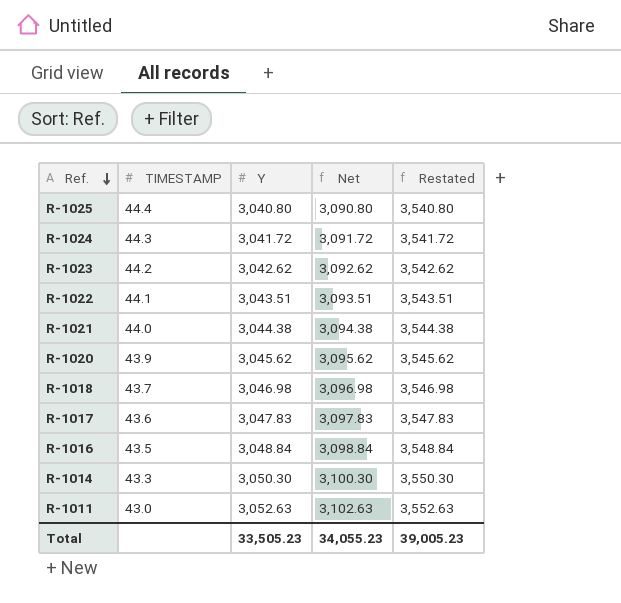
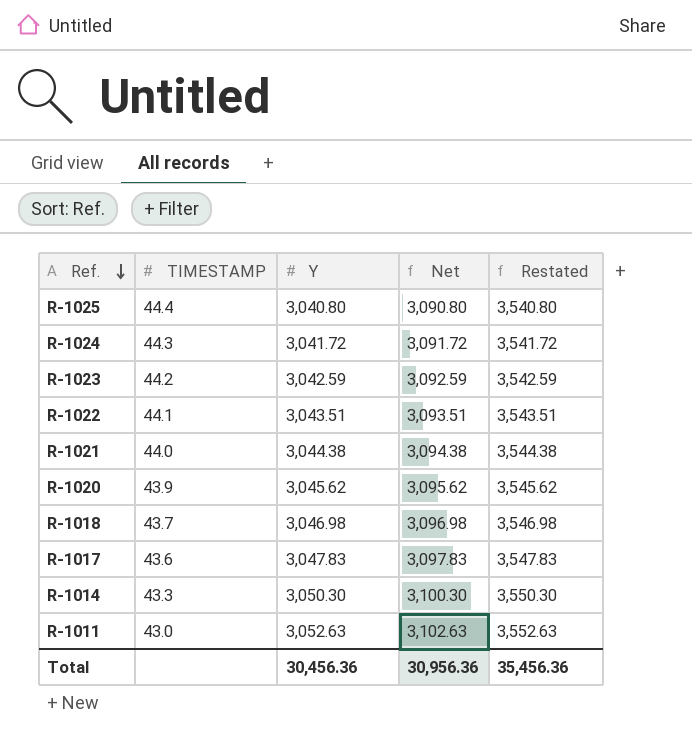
row R-1016: 43.5 | 3,048.84 | 3,098.84 | 3,548.84 -> none
R-1023 | Y: 3,042.62 -> 3,042.59
R-1023 | Net: 3,092.62 -> 3,092.59
R-1023 | Restated: 3,542.62 -> 3,542.59
Total | Y: 33,505.23 -> 30,456.36
Total | Net: 34,055.23 -> 30,956.36
Total | Restated: 39,005.23 -> 35,456.36

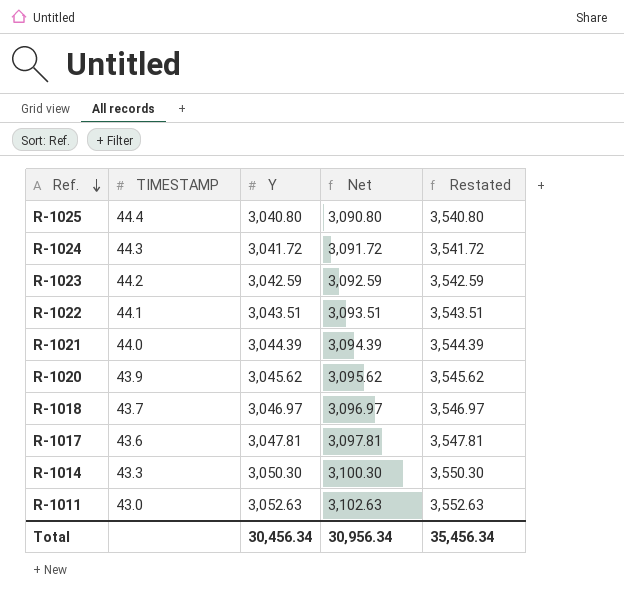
R-1021 | Y: 3,044.38 -> 3,044.39
R-1021 | Net: 3,094.38 -> 3,094.39
R-1021 | Restated: 3,544.38 -> 3,544.39
R-1018 | Y: 3,046.98 -> 3,046.97
R-1018 | Net: 3,096.98 -> 3,096.97
R-1018 | Restated: 3,546.98 -> 3,546.97
R-1017 | Y: 3,047.83 -> 3,047.81
R-1017 | Net: 3,097.83 -> 3,097.81
R-1017 | Restated: 3,547.83 -> 3,547.81
Total | Y: 30,456.36 -> 30,456.34
Total | Net: 30,956.36 -> 30,956.34
Total | Restated: 35,456.36 -> 35,456.34

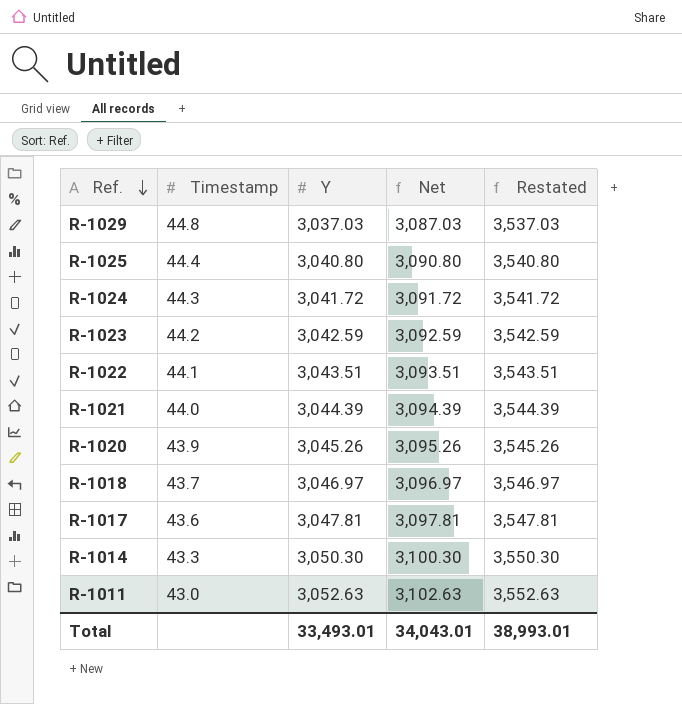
column name: TIMESTAMP -> Timestamp
row R-1029: none -> 44.8 | 3,037.03 | 3,087.03 | 3,537.03
R-1020 | Y: 3,045.62 -> 3,045.26
R-1020 | Net: 3,095.62 -> 3,095.26
R-1020 | Restated: 3,545.62 -> 3,545.26
Total | Y: 30,456.34 -> 33,493.01
Total | Net: 30,956.34 -> 34,043.01
Total | Restated: 35,456.34 -> 38,993.01

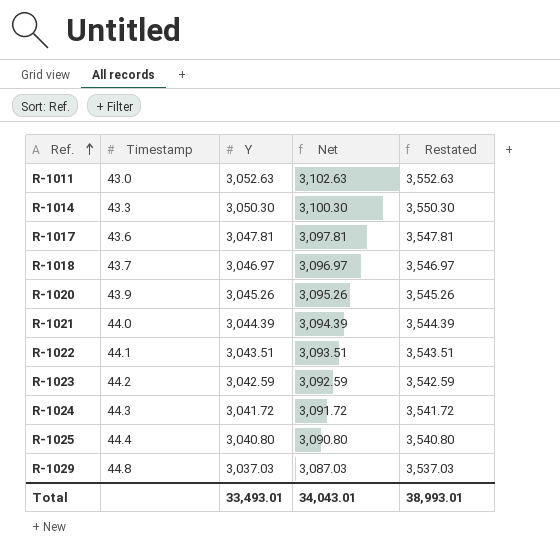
row order: Ref. descending -> Ref. ascending

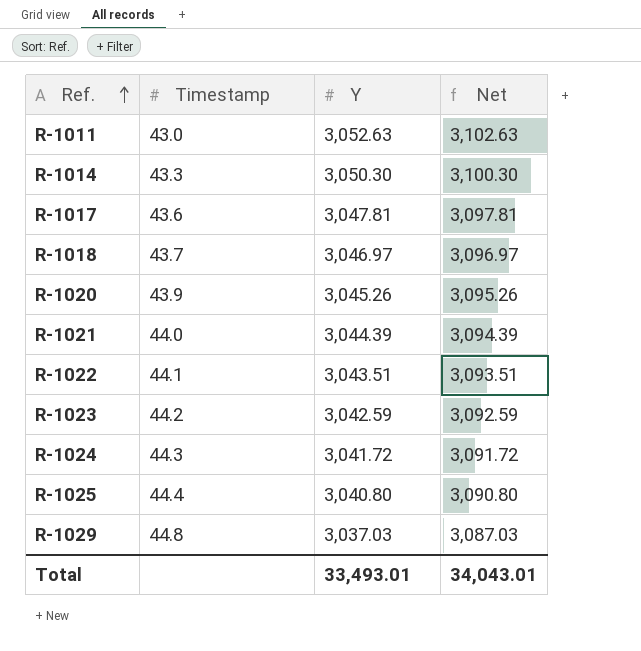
column Restated | formula: [Y] + 500 -> none

